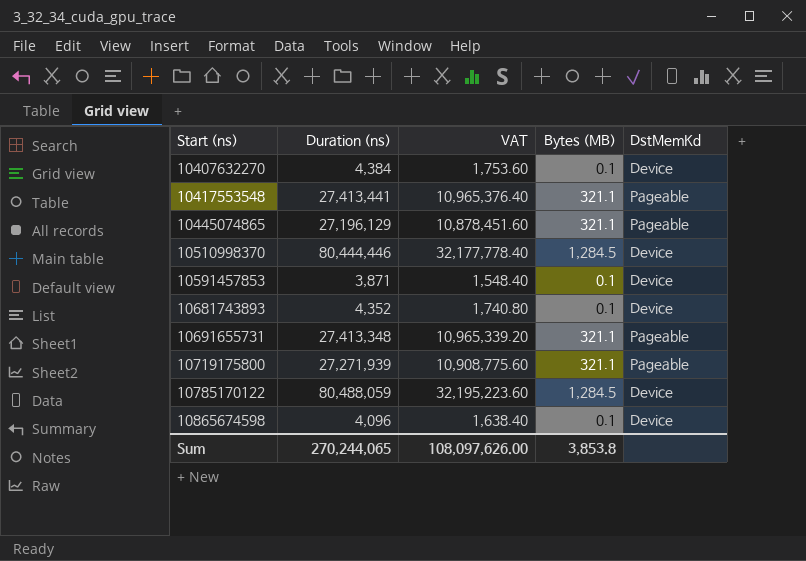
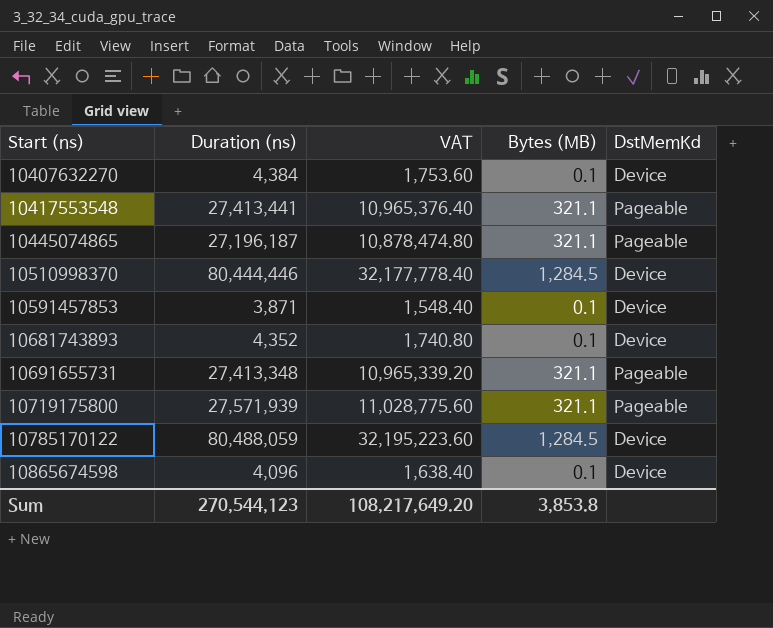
10445074865 | Duration (ns): 27,196,129 -> 27,196,187
10445074865 | VAT: 10,878,451.60 -> 10,878,474.80
10719175800 | Duration (ns): 27,271,939 -> 27,571,939
10719175800 | VAT: 10,908,775.60 -> 11,028,775.60
Sum | Duration (ns): 270,244,065 -> 270,544,123
Sum | VAT: 108,097,626.00 -> 108,217,649.20

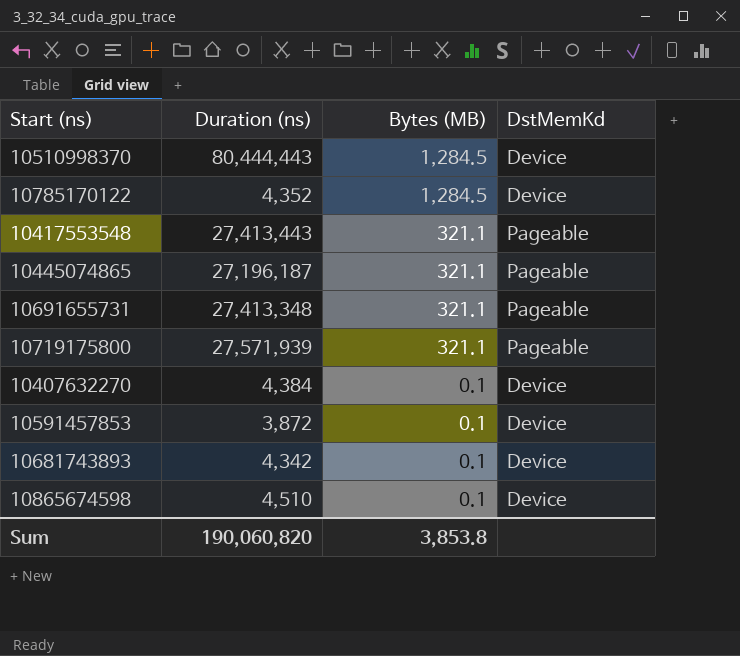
row order: Start (ns) ascending -> Bytes (MB) descending
column VAT | formula: [Duration (ns)] * 0.4 -> none
10510998370 | Duration (ns): 80,444,446 -> 80,444,443
10785170122 | Duration (ns): 80,488,059 -> 4,352
10417553548 | Duration (ns): 27,413,441 -> 27,413,443
10591457853 | Duration (ns): 3,871 -> 3,872
10681743893 | Duration (ns): 4,352 -> 4,342
10865674598 | Duration (ns): 4,096 -> 4,510
Sum | Duration (ns): 270,544,123 -> 190,060,820

